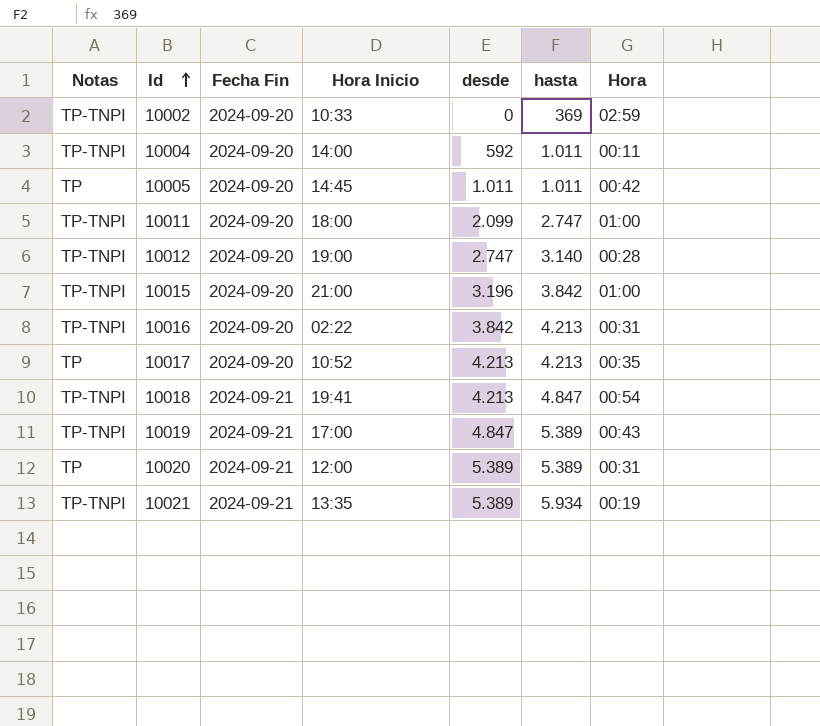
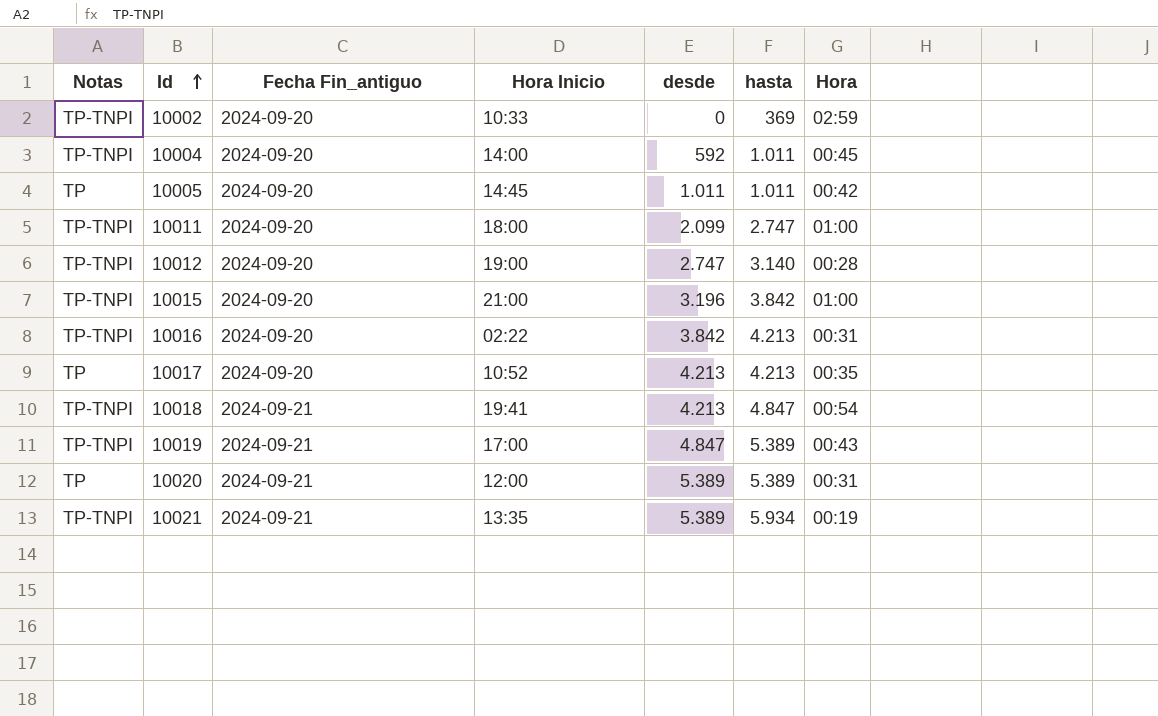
column name: Fecha Fin -> Fecha Fin_antiguo
10004 | Hora: 00:11 -> 00:45

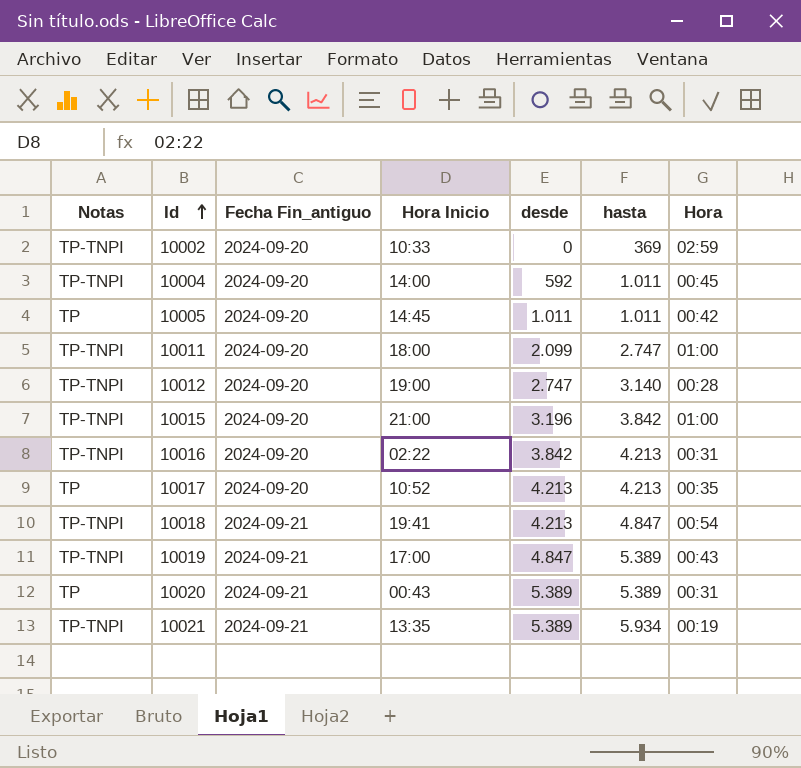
10020 | Hora Inicio: 12:00 -> 00:43

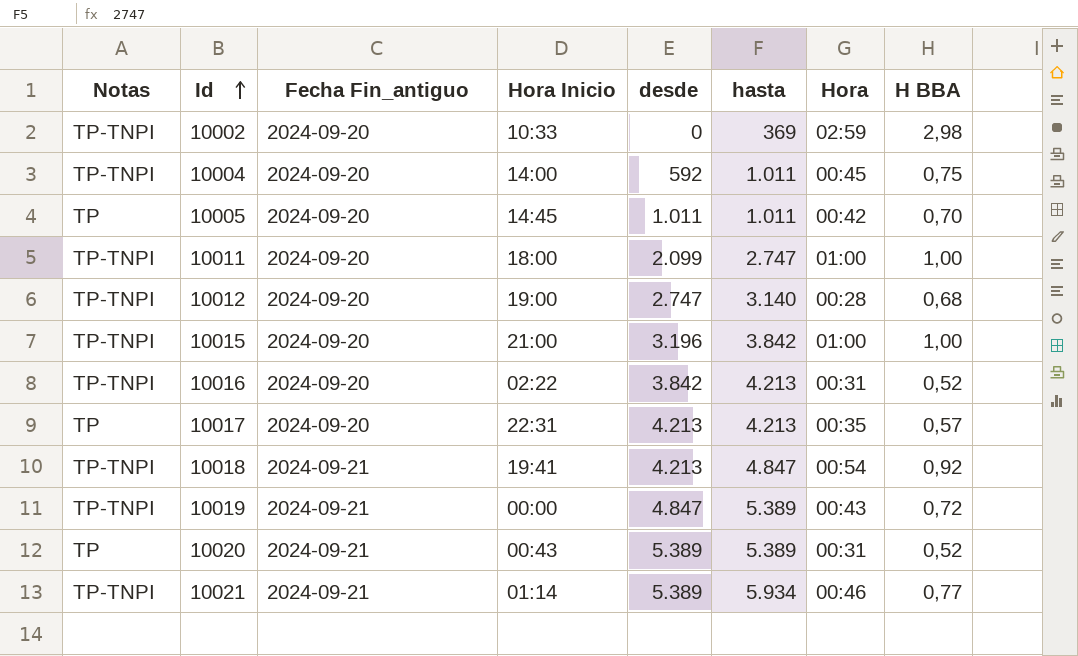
column H BBA | position: none -> 8
10017 | Hora Inicio: 10:52 -> 22:31
10019 | Hora Inicio: 17:00 -> 00:00
10021 | Hora Inicio: 13:35 -> 01:14
10021 | Hora: 00:19 -> 00:46

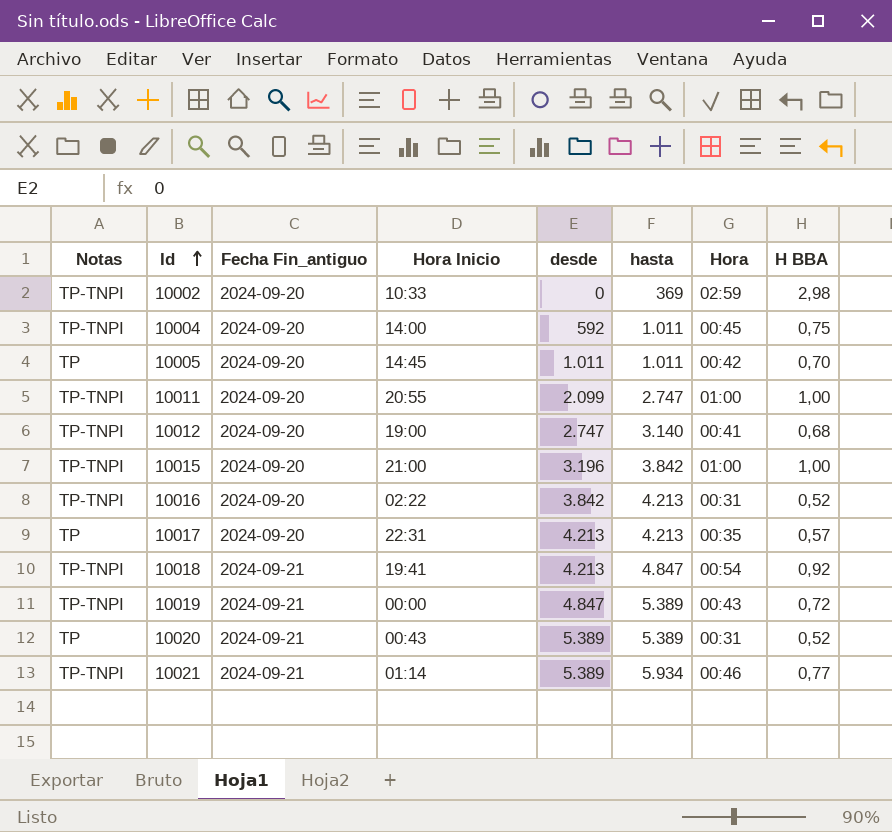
10011 | Hora Inicio: 18:00 -> 20:55
10012 | Hora: 00:28 -> 00:41

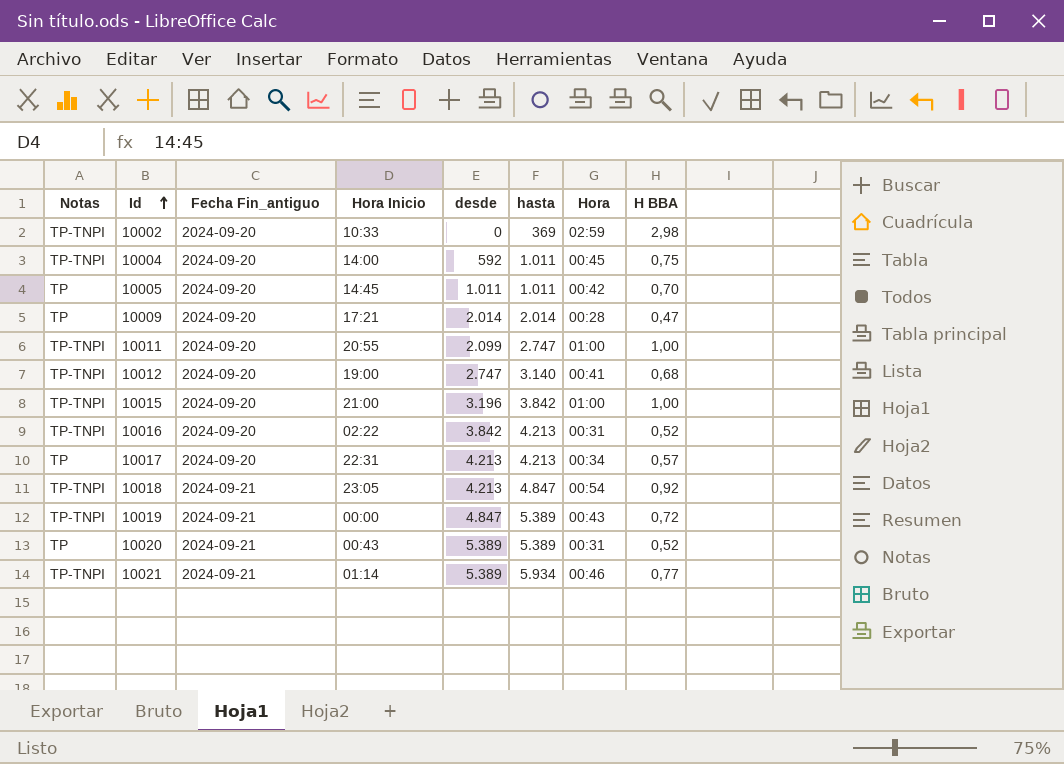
row 10009: none -> TP | 2024-09-20 | 17:21 | 2.014 | 2.014 | 00:28 | 0,47
10017 | Hora: 00:35 -> 00:34
10018 | Hora Inicio: 19:41 -> 23:05

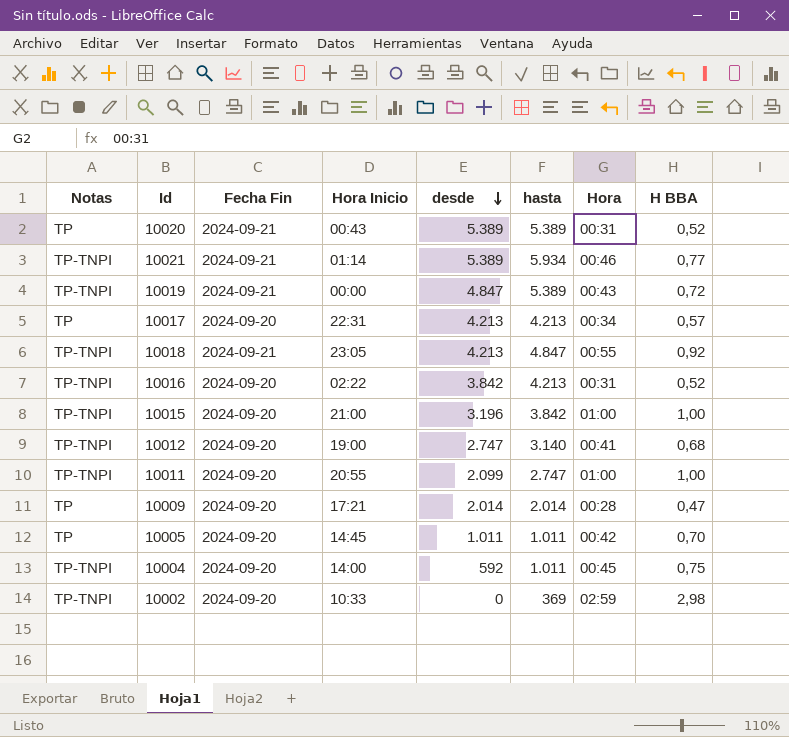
row order: Id ascending -> desde descending
column name: Fecha Fin_antiguo -> Fecha Fin
10018 | Hora: 00:54 -> 00:55

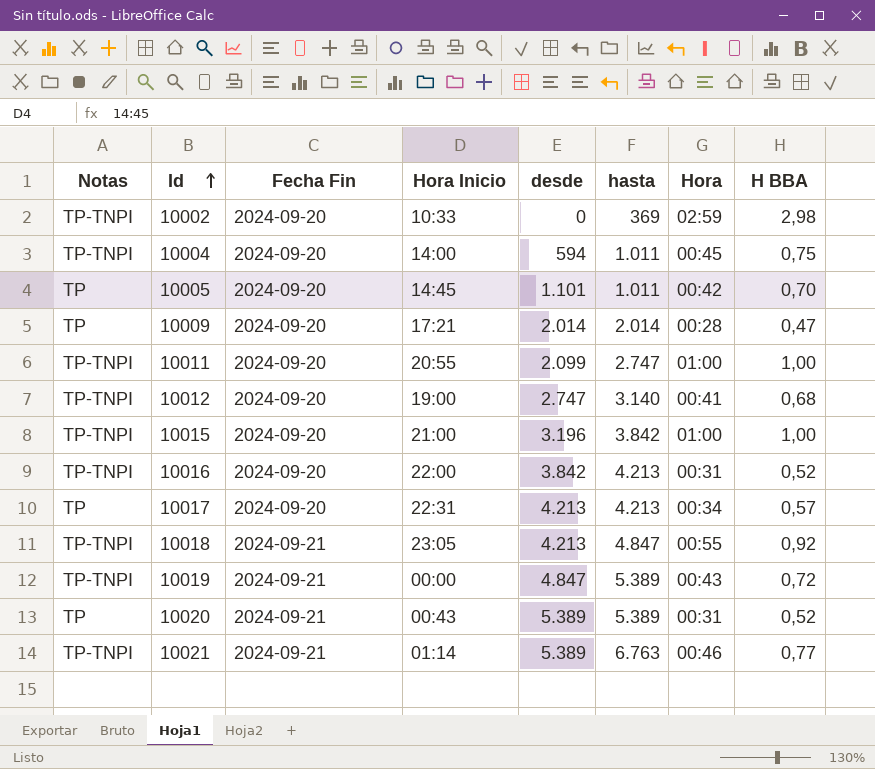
row order: desde descending -> Id ascending
10004 | desde: 592 -> 594
10005 | desde: 1.011 -> 1.101
10016 | Hora Inicio: 02:22 -> 22:00
10021 | hasta: 5.934 -> 6.763

